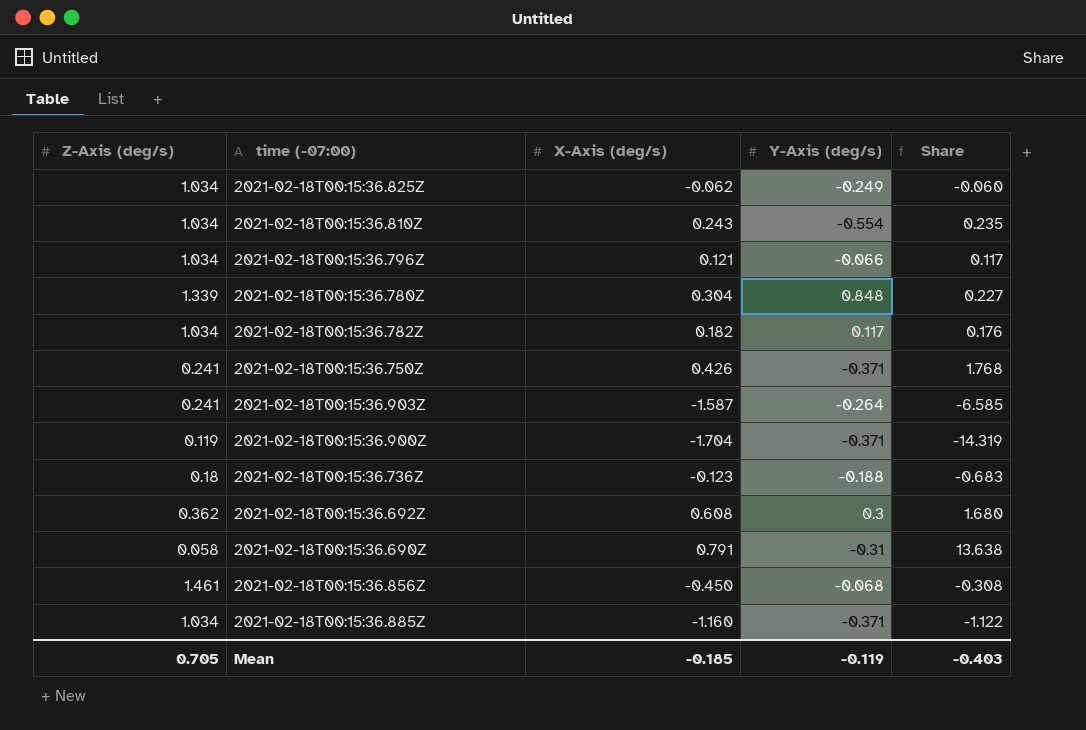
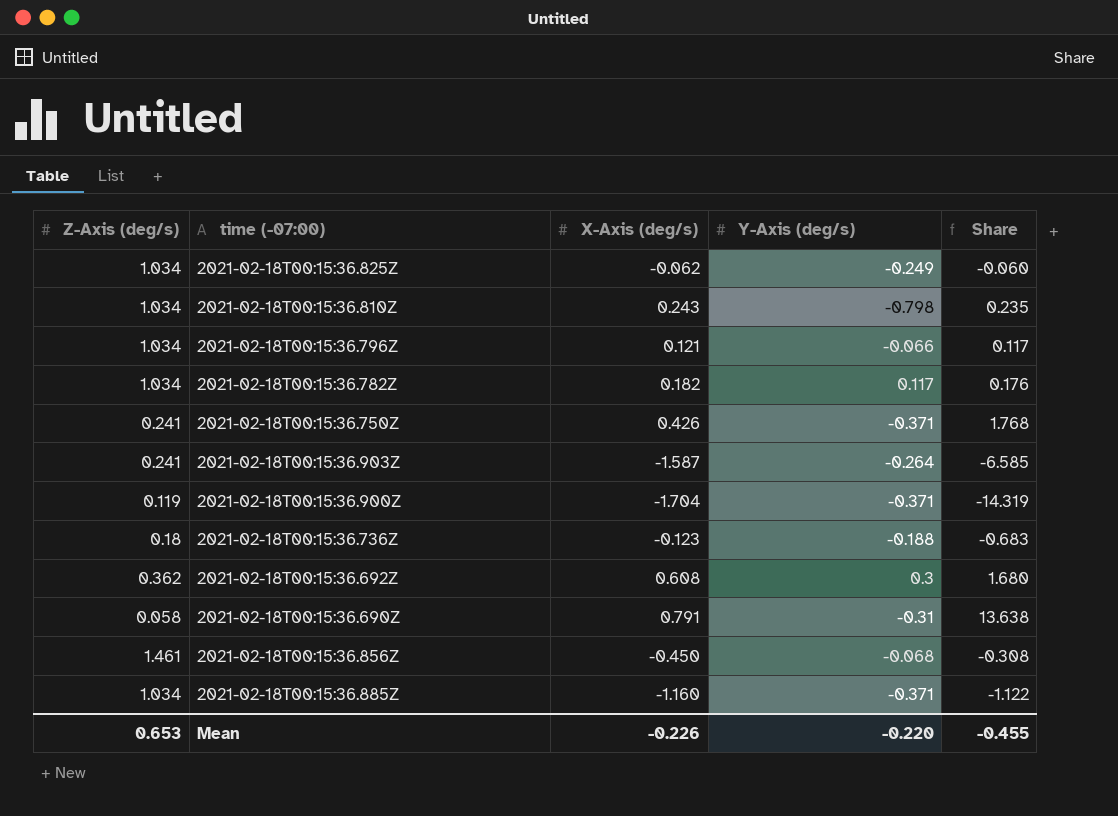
row 2021-02-18T00:15:36.780Z: 1.339 | 0.304 | 0.848 | 0.227 -> none
2021-02-18T00:15:36.810Z | Y-Axis (deg/s): -0.554 -> -0.798
Mean | Z-Axis (deg/s): 0.705 -> 0.653
Mean | X-Axis (deg/s): -0.185 -> -0.226
Mean | Y-Axis (deg/s): -0.119 -> -0.220
Mean | Share: -0.403 -> -0.455

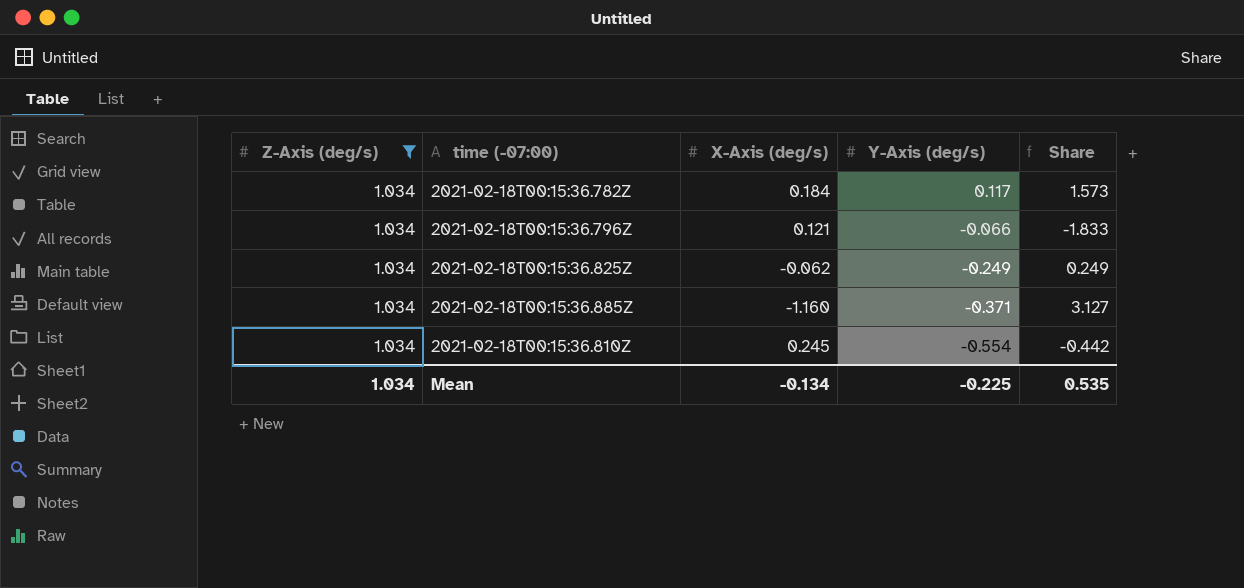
filter: none -> Z-Axis (deg/s) = 1.034
row order: none -> Y-Axis (deg/s) descending
column Share | formula: [X-Axis (deg/s)] / [Z-Axis (deg/s)] -> [X-Axis (deg/s)] / [Y-Axis (deg/s)]
2021-02-18T00:15:36.782Z | X-Axis (deg/s): 0.182 -> 0.184
2021-02-18T00:15:36.810Z | X-Axis (deg/s): 0.243 -> 0.245
2021-02-18T00:15:36.810Z | Y-Axis (deg/s): -0.798 -> -0.554
Mean | Z-Axis (deg/s): 0.653 -> 1.034
Mean | X-Axis (deg/s): -0.226 -> -0.134
Mean | Y-Axis (deg/s): -0.220 -> -0.225
Mean | Share: -0.455 -> 0.535

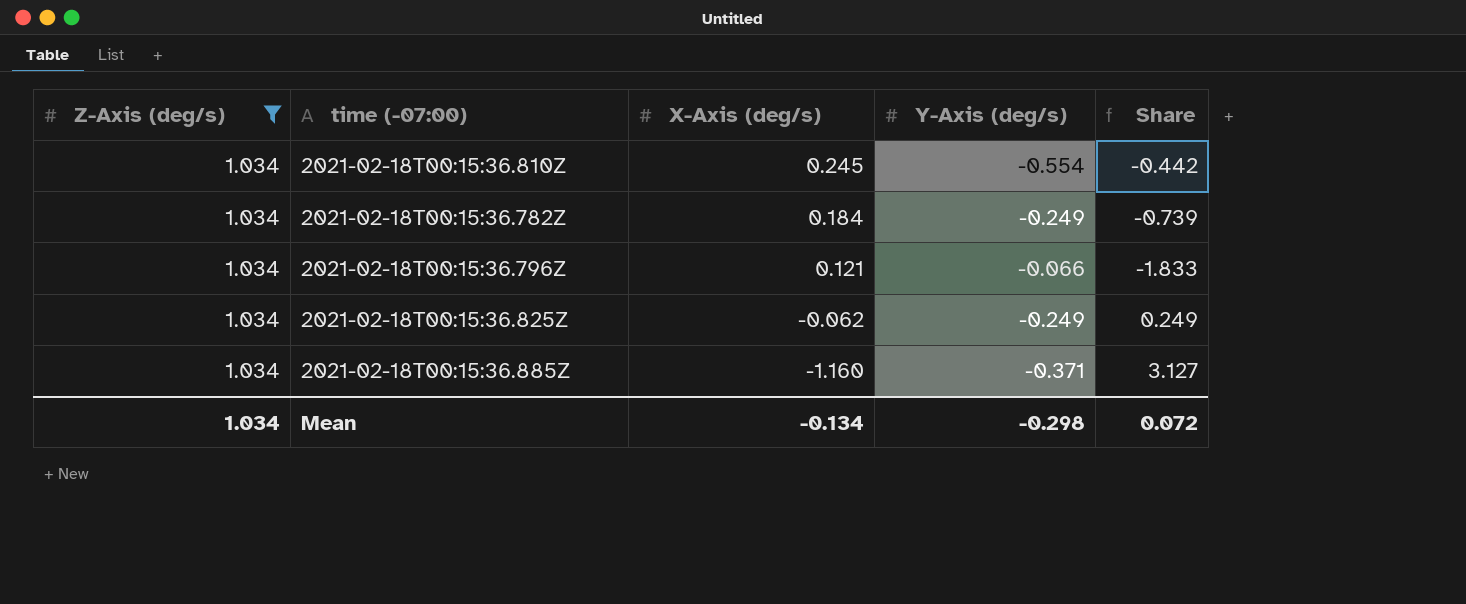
row order: Y-Axis (deg/s) descending -> X-Axis (deg/s) descending
2021-02-18T00:15:36.782Z | Y-Axis (deg/s): 0.117 -> -0.249
2021-02-18T00:15:36.782Z | Share: 1.573 -> -0.739
Mean | Y-Axis (deg/s): -0.225 -> -0.298
Mean | Share: 0.535 -> 0.072

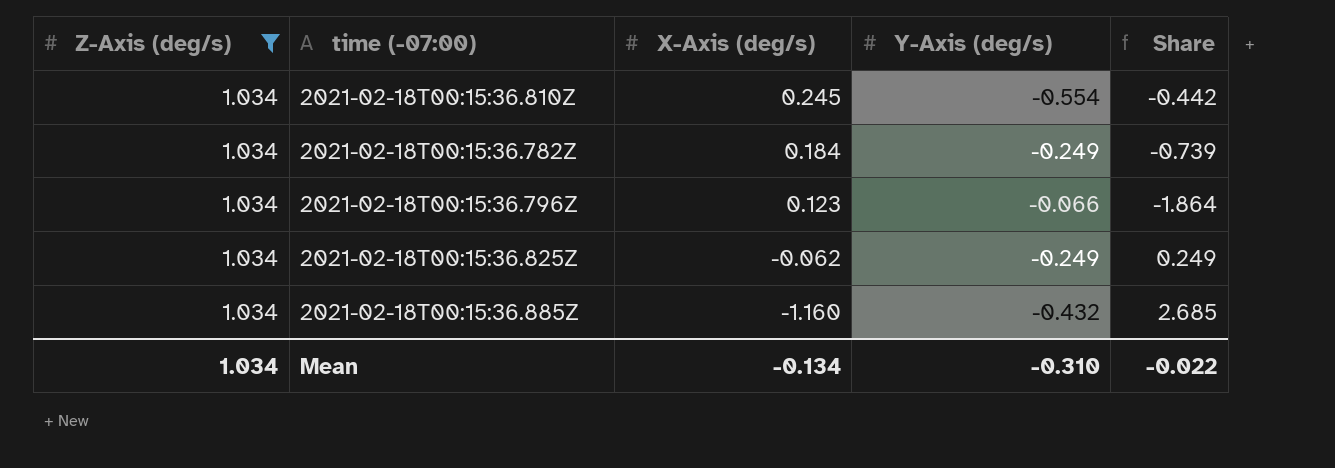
2021-02-18T00:15:36.796Z | X-Axis (deg/s): 0.121 -> 0.123
2021-02-18T00:15:36.796Z | Share: -1.833 -> -1.864
2021-02-18T00:15:36.885Z | Y-Axis (deg/s): -0.371 -> -0.432
2021-02-18T00:15:36.885Z | Share: 3.127 -> 2.685
Mean | Y-Axis (deg/s): -0.298 -> -0.310
Mean | Share: 0.072 -> -0.022

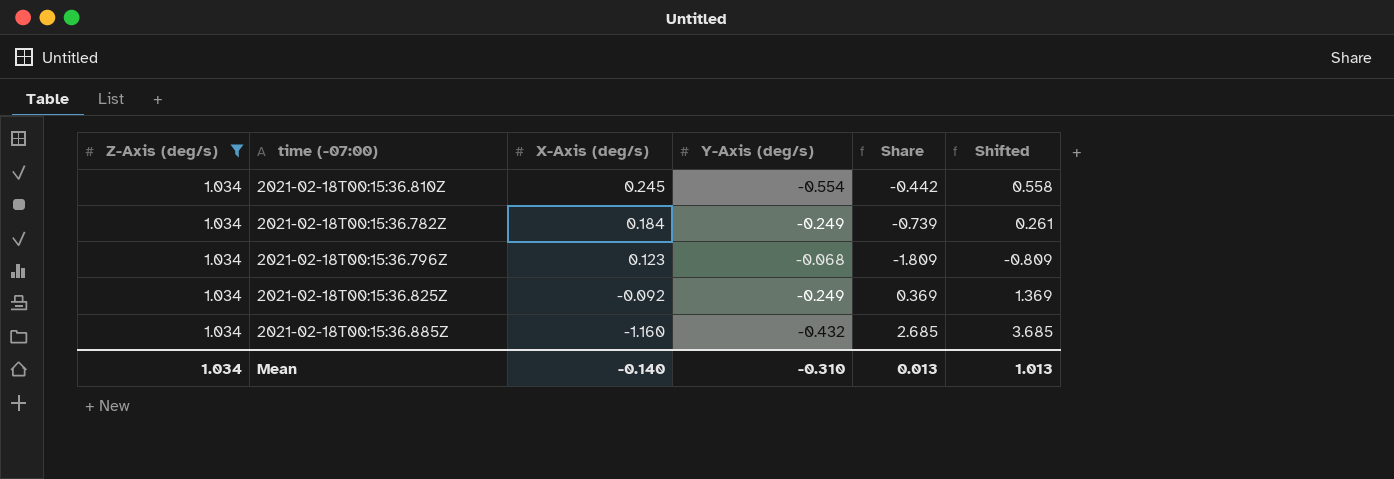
column Shifted | formula: none -> [Share] + 1
2021-02-18T00:15:36.796Z | Y-Axis (deg/s): -0.066 -> -0.068
2021-02-18T00:15:36.796Z | Share: -1.864 -> -1.809
2021-02-18T00:15:36.825Z | X-Axis (deg/s): -0.062 -> -0.092
2021-02-18T00:15:36.825Z | Share: 0.249 -> 0.369
Mean | X-Axis (deg/s): -0.134 -> -0.140
Mean | Share: -0.022 -> 0.013

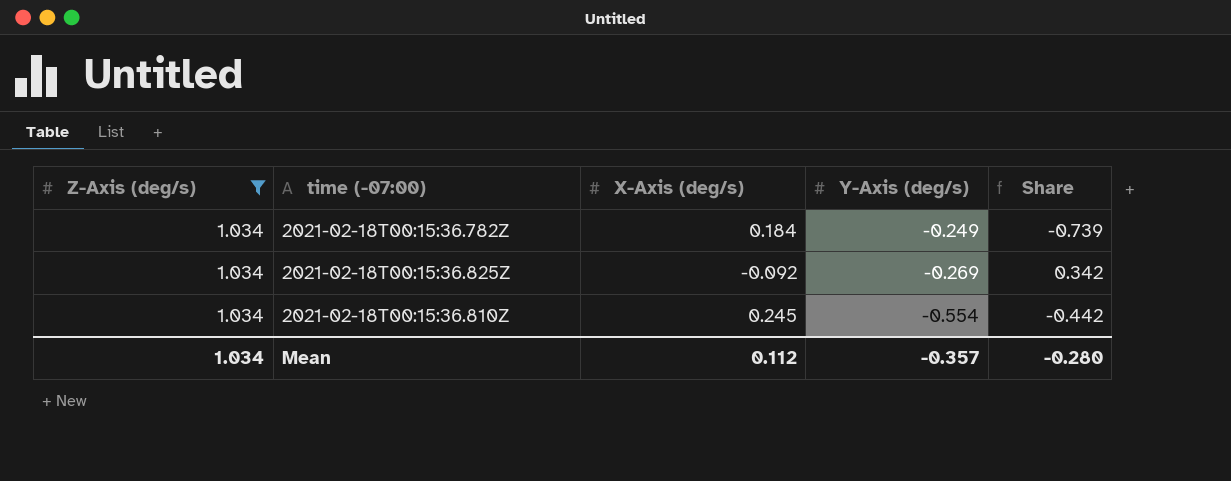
row order: X-Axis (deg/s) descending -> Y-Axis (deg/s) descending
column Shifted | formula: [Share] + 1 -> none
row 2021-02-18T00:15:36.796Z: 1.034 | 0.123 | -0.068 | -1.809 | -0.809 -> none
row 2021-02-18T00:15:36.885Z: 1.034 | -1.160 | -0.432 | 2.685 | 3.685 -> none
2021-02-18T00:15:36.825Z | Y-Axis (deg/s): -0.249 -> -0.269
2021-02-18T00:15:36.825Z | Share: 0.369 -> 0.342
Mean | X-Axis (deg/s): -0.140 -> 0.112
Mean | Y-Axis (deg/s): -0.310 -> -0.357
Mean | Share: 0.013 -> -0.280

